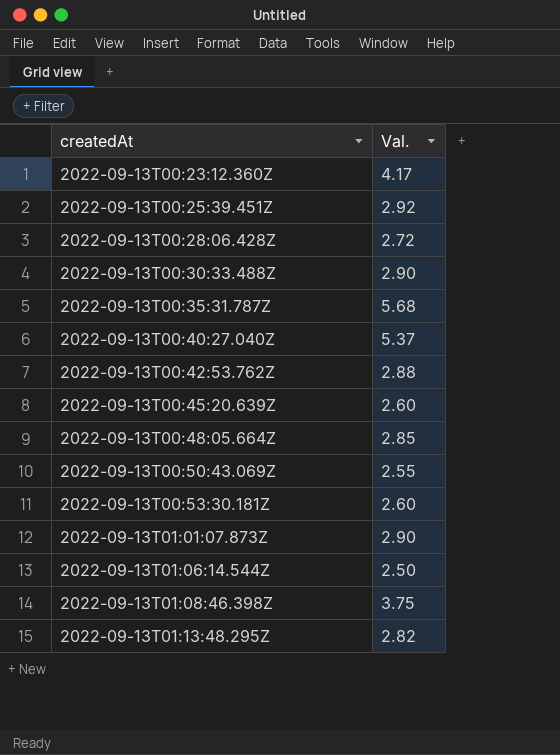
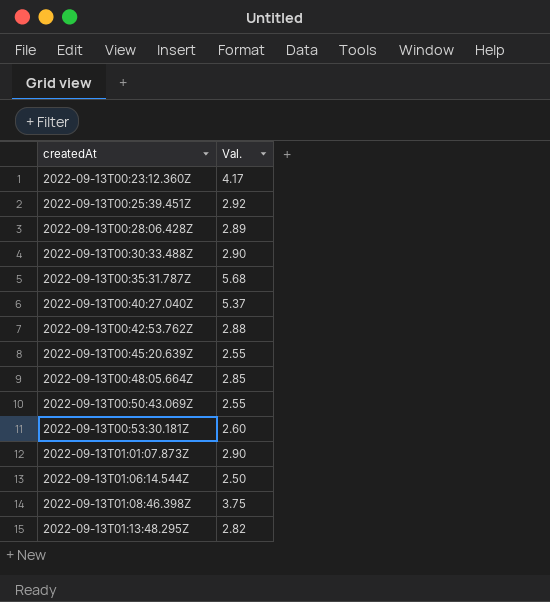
2022-09-13T00:28:06.428Z | Val.: 2.72 -> 2.89
2022-09-13T00:45:20.639Z | Val.: 2.60 -> 2.55

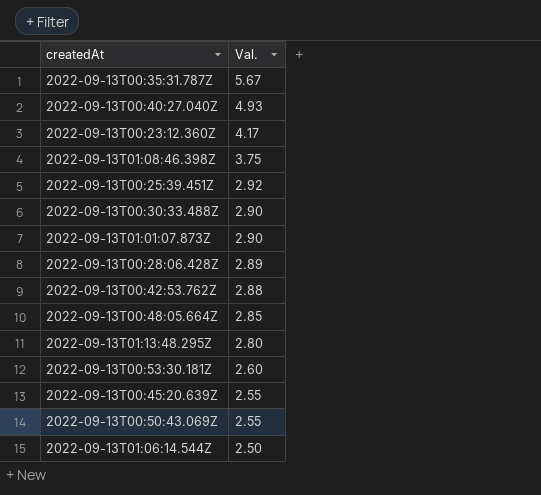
row order: createdAt ascending -> Val. descending
2022-09-13T00:35:31.787Z | Val.: 5.68 -> 5.67
2022-09-13T00:40:27.040Z | Val.: 5.37 -> 4.93
2022-09-13T01:13:48.295Z | Val.: 2.82 -> 2.80

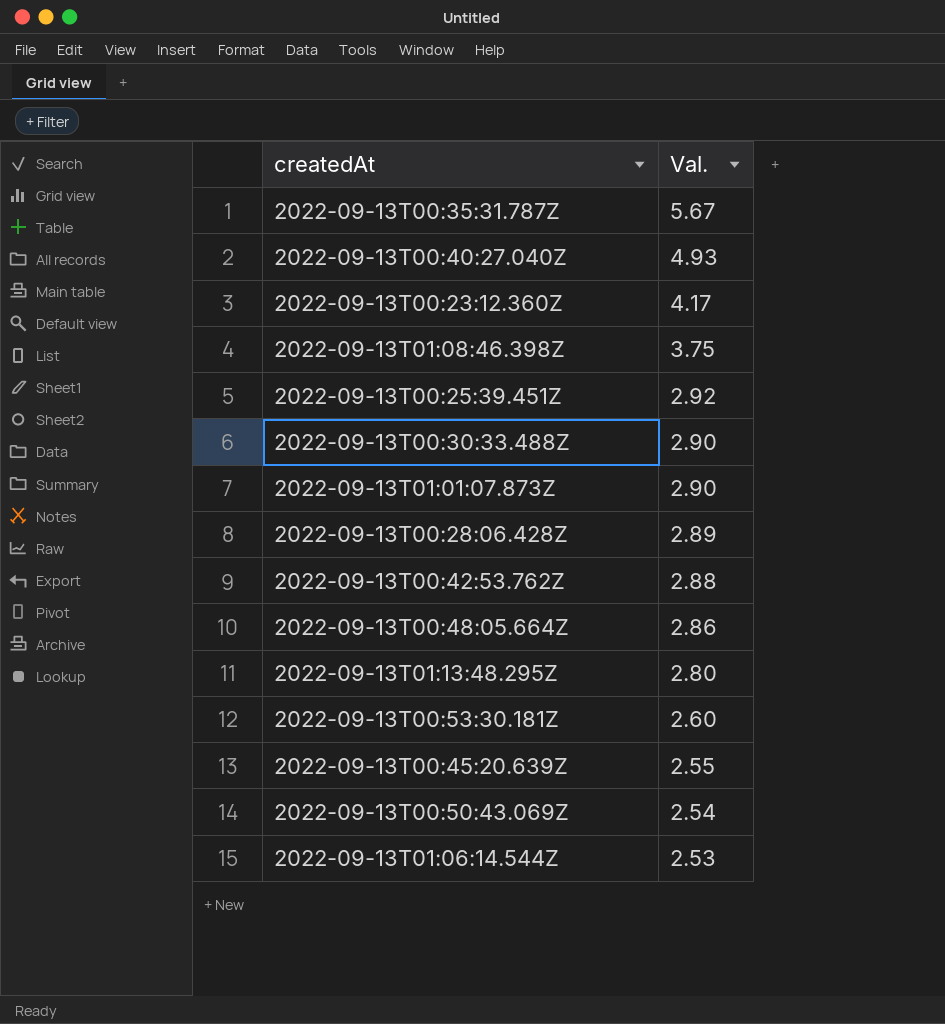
2022-09-13T00:48:05.664Z | Val.: 2.85 -> 2.86
2022-09-13T00:50:43.069Z | Val.: 2.55 -> 2.54
2022-09-13T01:06:14.544Z | Val.: 2.50 -> 2.53

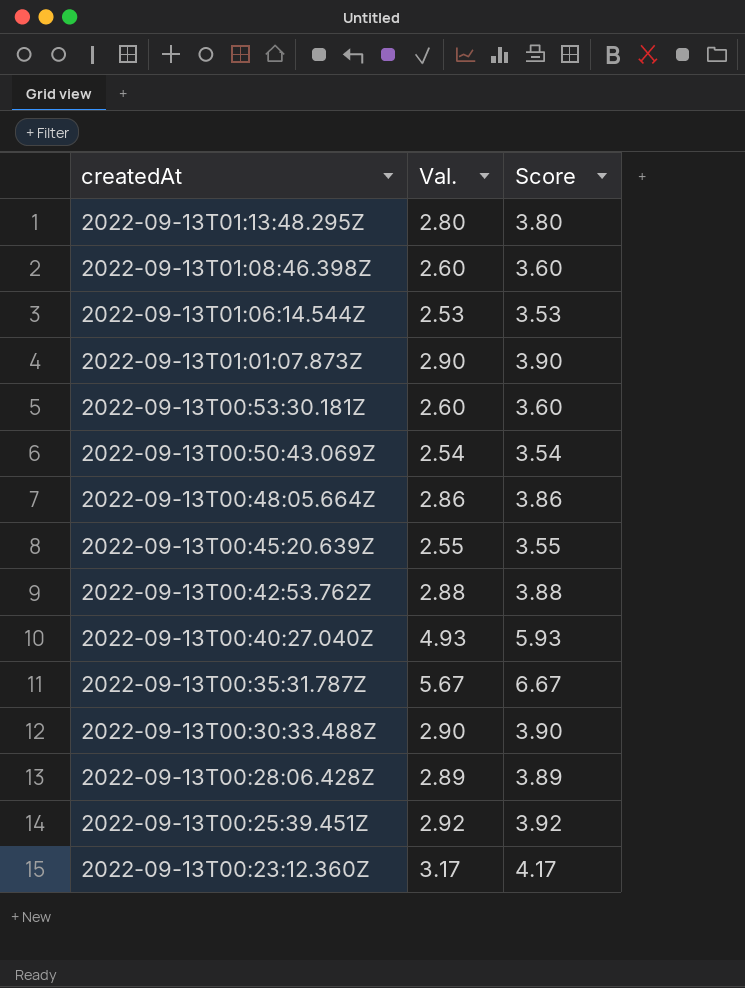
row order: Val. descending -> createdAt descending
column Score | formula: none -> [Val.] + 1
2022-09-13T01:08:46.398Z | Val.: 3.75 -> 2.60
2022-09-13T00:23:12.360Z | Val.: 4.17 -> 3.17

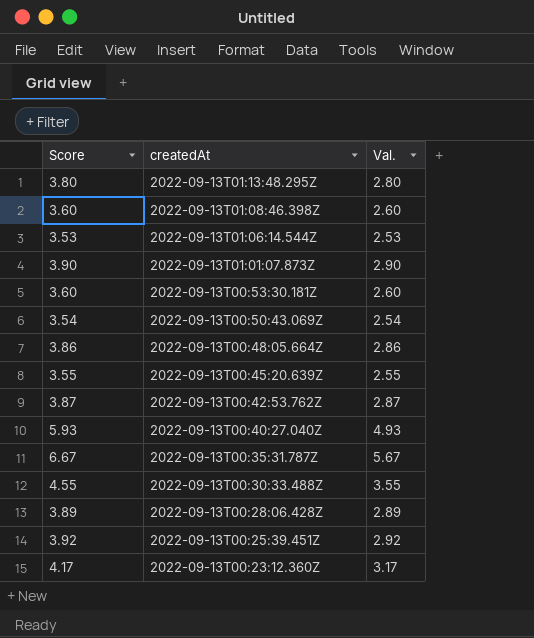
column Score | position: 3 -> 1
2022-09-13T00:42:53.762Z | Score: 3.88 -> 3.87
2022-09-13T00:42:53.762Z | Val.: 2.88 -> 2.87
2022-09-13T00:30:33.488Z | Score: 3.90 -> 4.55
2022-09-13T00:30:33.488Z | Val.: 2.90 -> 3.55

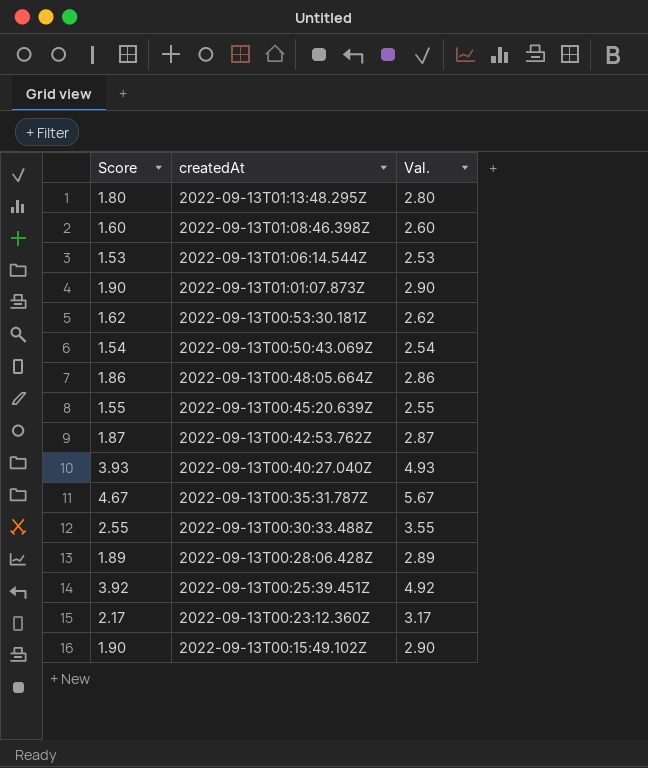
column Score | formula: [Val.] + 1 -> [Val.] - 1
2022-09-13T00:53:30.181Z | Val.: 2.60 -> 2.62
2022-09-13T00:25:39.451Z | Val.: 2.92 -> 4.92
row 2022-09-13T00:15:49.102Z: none -> 1.90 | 2.90

